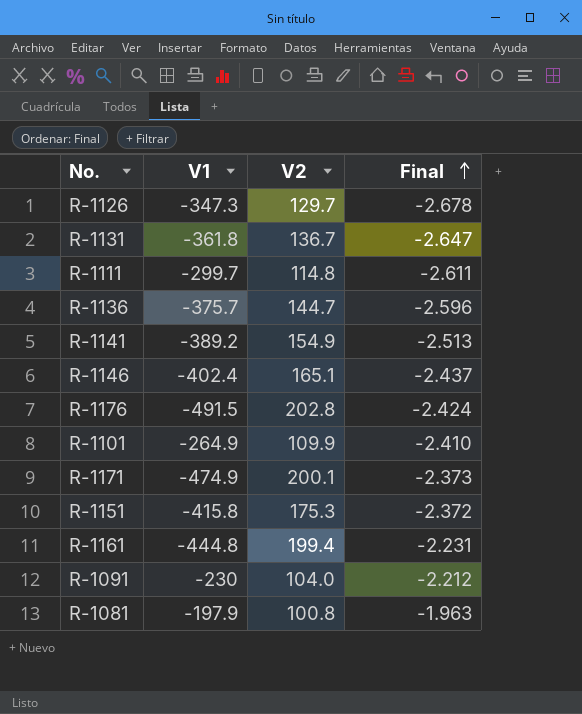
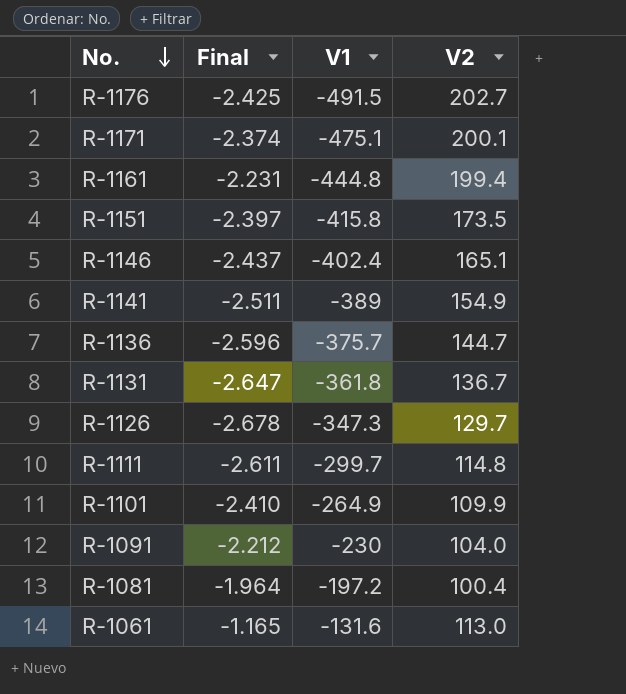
row order: Final ascending -> No. descending
column Final | position: 4 -> 2
R-1176 | Final: -2.424 -> -2.425
R-1176 | V2: 202.8 -> 202.7
R-1171 | Final: -2.373 -> -2.374
R-1171 | V1: -474.9 -> -475.1
R-1151 | Final: -2.372 -> -2.397
R-1151 | V2: 175.3 -> 173.5
R-1141 | Final: -2.513 -> -2.511
R-1141 | V1: -389.2 -> -389
R-1081 | Final: -1.963 -> -1.964
R-1081 | V1: -197.9 -> -197.2
R-1081 | V2: 100.8 -> 100.4
row R-1061: none -> -1.165 | -131.6 | 113.0

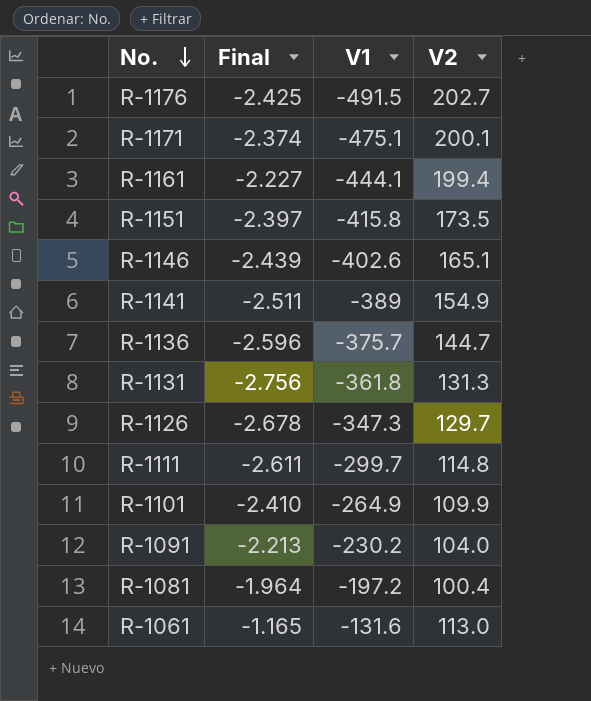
R-1161 | Final: -2.231 -> -2.227
R-1161 | V1: -444.8 -> -444.1
R-1146 | Final: -2.437 -> -2.439
R-1146 | V1: -402.4 -> -402.6
R-1131 | Final: -2.647 -> -2.756
R-1131 | V2: 136.7 -> 131.3
R-1091 | Final: -2.212 -> -2.213
R-1091 | V1: -230 -> -230.2

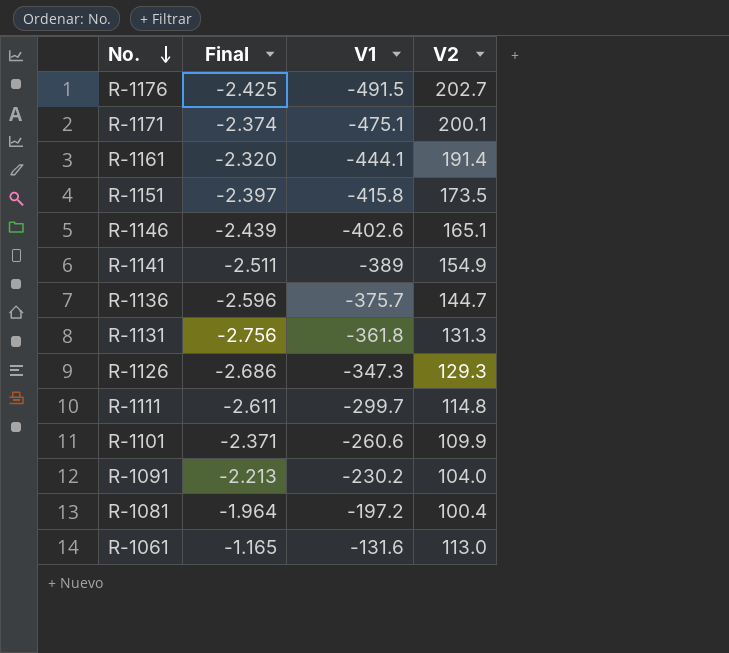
R-1161 | Final: -2.227 -> -2.320
R-1161 | V2: 199.4 -> 191.4
R-1126 | Final: -2.678 -> -2.686
R-1126 | V2: 129.7 -> 129.3
R-1101 | Final: -2.410 -> -2.371
R-1101 | V1: -264.9 -> -260.6

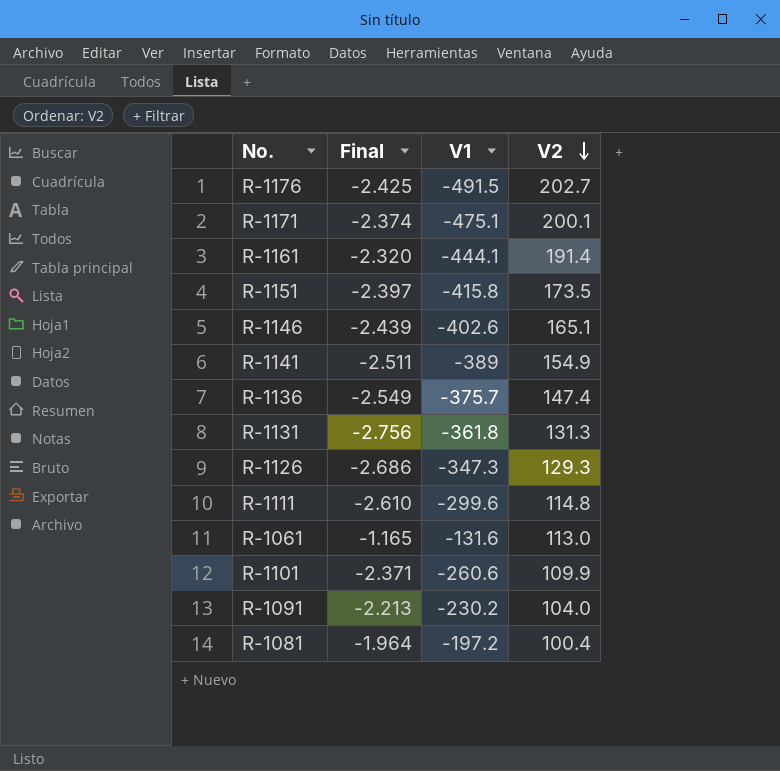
row order: No. descending -> V2 descending
R-1136 | Final: -2.596 -> -2.549
R-1136 | V2: 144.7 -> 147.4
R-1111 | Final: -2.611 -> -2.610
R-1111 | V1: -299.7 -> -299.6

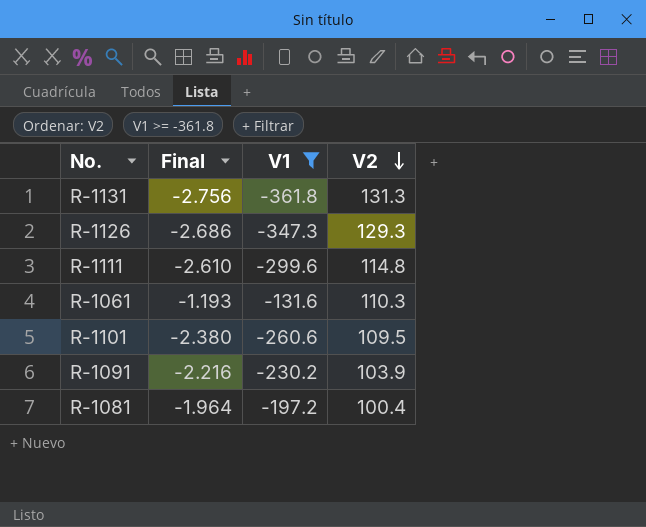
filter: none -> V1 >= -361.8
R-1061 | Final: -1.165 -> -1.193
R-1061 | V2: 113.0 -> 110.3
R-1101 | Final: -2.371 -> -2.380
R-1101 | V2: 109.9 -> 109.5
R-1091 | Final: -2.213 -> -2.216
R-1091 | V2: 104.0 -> 103.9

